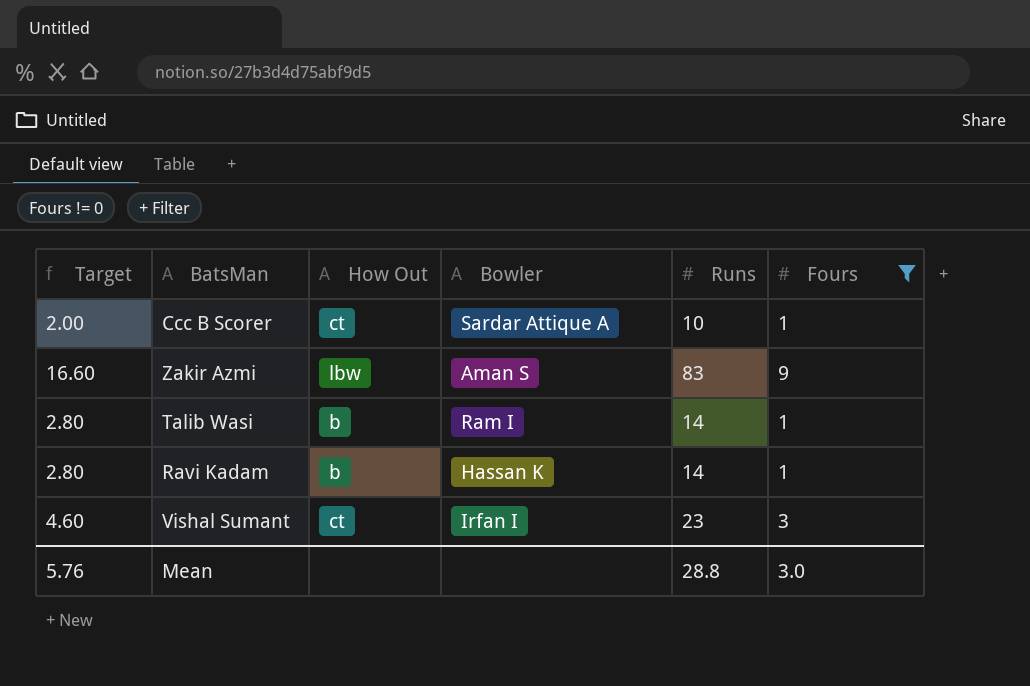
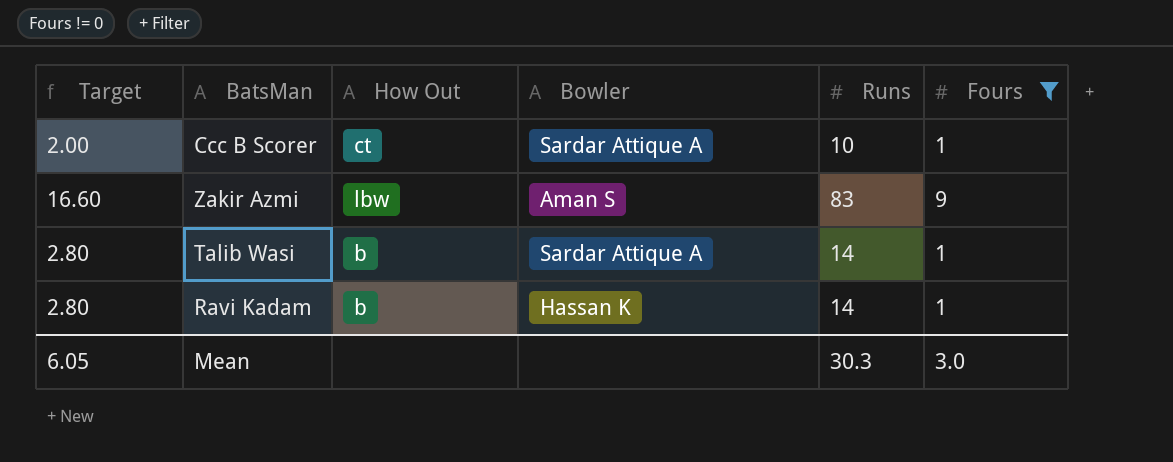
row Vishal Sumant: 4.60 | ct | Irfan I | 23 | 3 -> none
Talib Wasi | Bowler: Ram I -> Sardar Attique A
Mean | Target: 5.76 -> 6.05
Mean | Runs: 28.8 -> 30.3

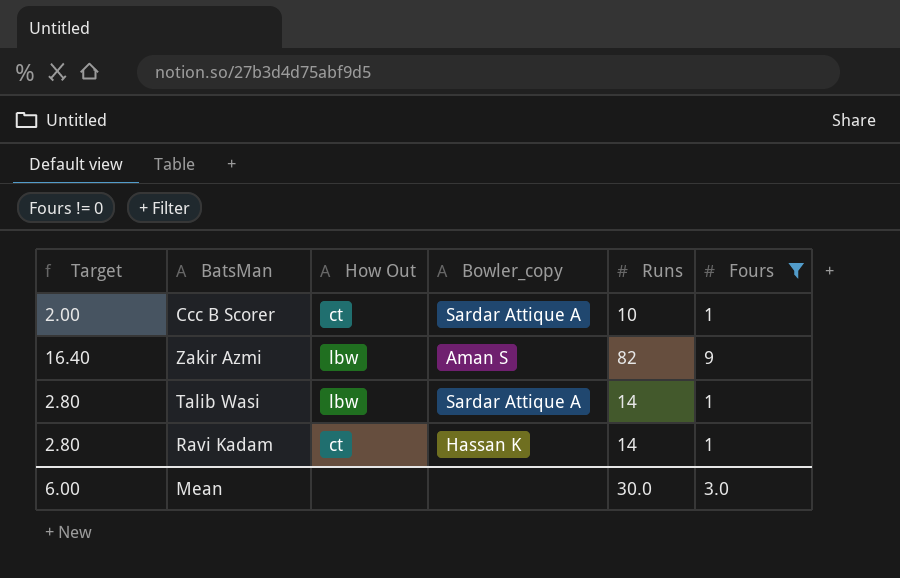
column name: Bowler -> Bowler_copy
Zakir Azmi | Target: 16.60 -> 16.40
Zakir Azmi | Runs: 83 -> 82
Talib Wasi | How Out: b -> lbw
Ravi Kadam | How Out: b -> ct
Mean | Target: 6.05 -> 6.00
Mean | Runs: 30.3 -> 30.0

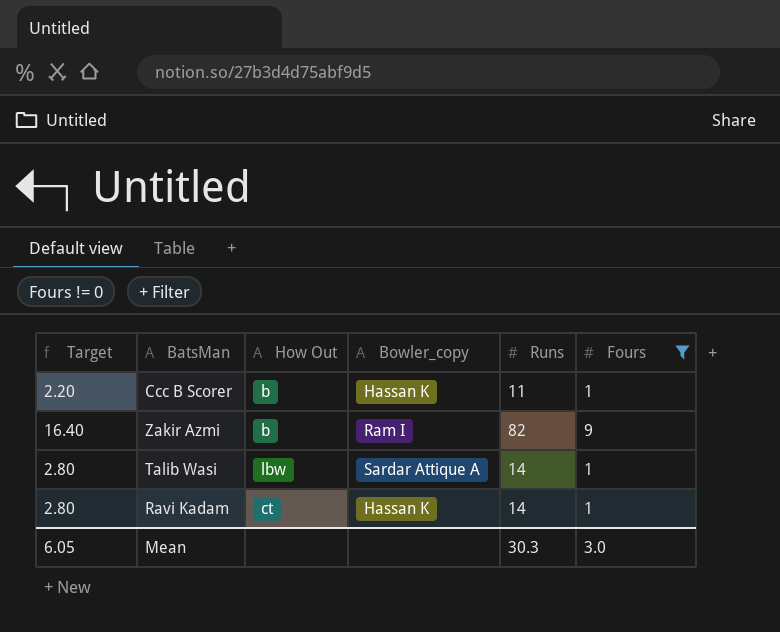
Ccc B Scorer | Target: 2.00 -> 2.20
Ccc B Scorer | How Out: ct -> b
Ccc B Scorer | Bowler_copy: Sardar Attique A -> Hassan K
Ccc B Scorer | Runs: 10 -> 11
Zakir Azmi | How Out: lbw -> b
Zakir Azmi | Bowler_copy: Aman S -> Ram I
Mean | Target: 6.00 -> 6.05
Mean | Runs: 30.0 -> 30.3

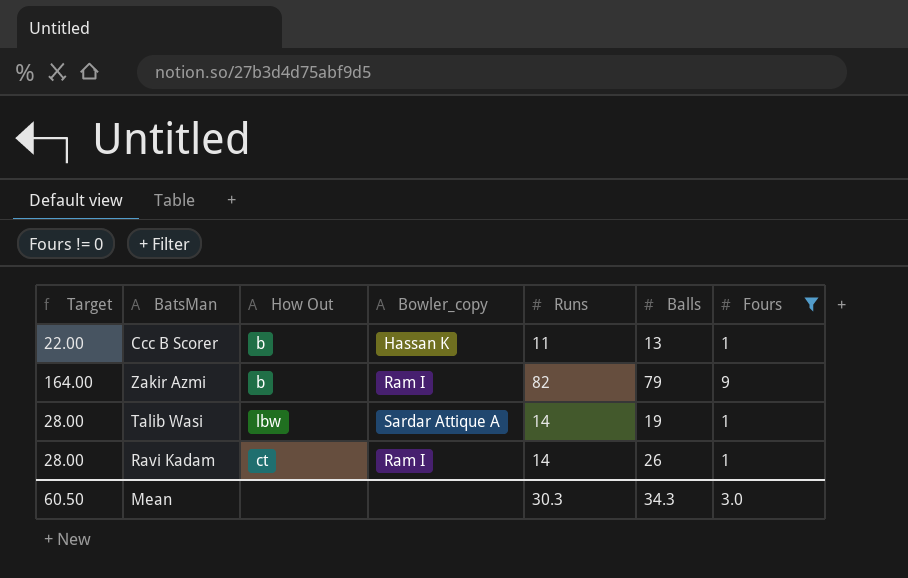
column Target | formula: [Runs] * 0.2 -> [Runs] * 2
column Balls | position: none -> 6
Ravi Kadam | Bowler_copy: Hassan K -> Ram I
Mean | Target: 6.05 -> 60.50

